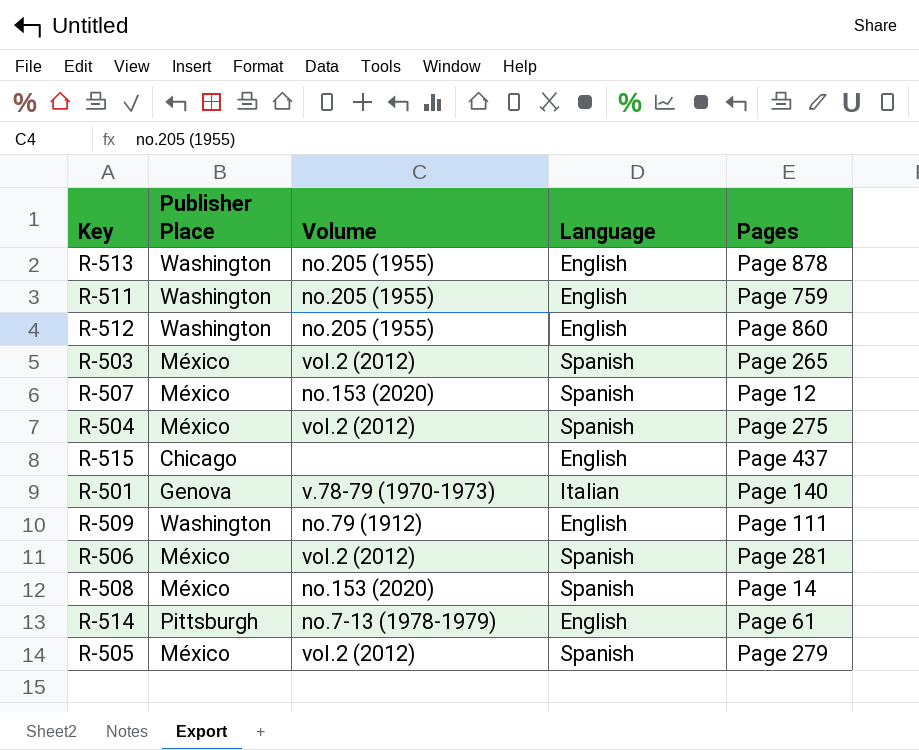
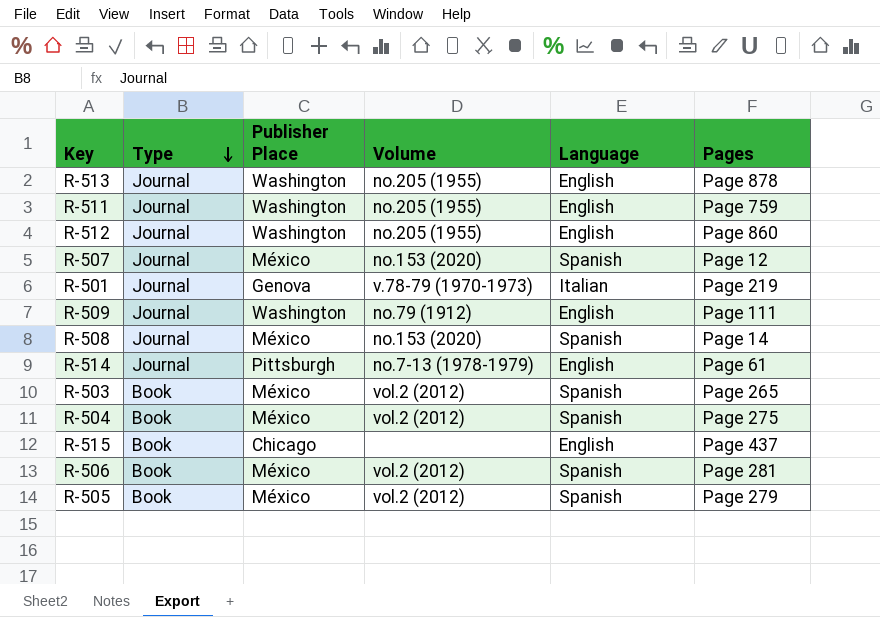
row order: none -> Type descending
column Type | position: none -> 2
R-501 | Pages: Page 140 -> Page 219

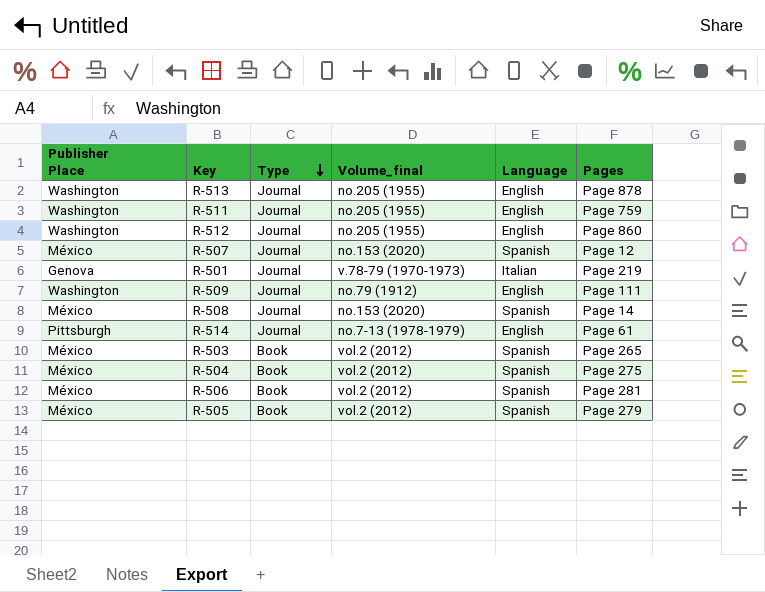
column Publisher Place | position: 3 -> 1
column name: Volume -> Volume_final
row R-515: Book | Chicago | none | English | Page 437 -> none

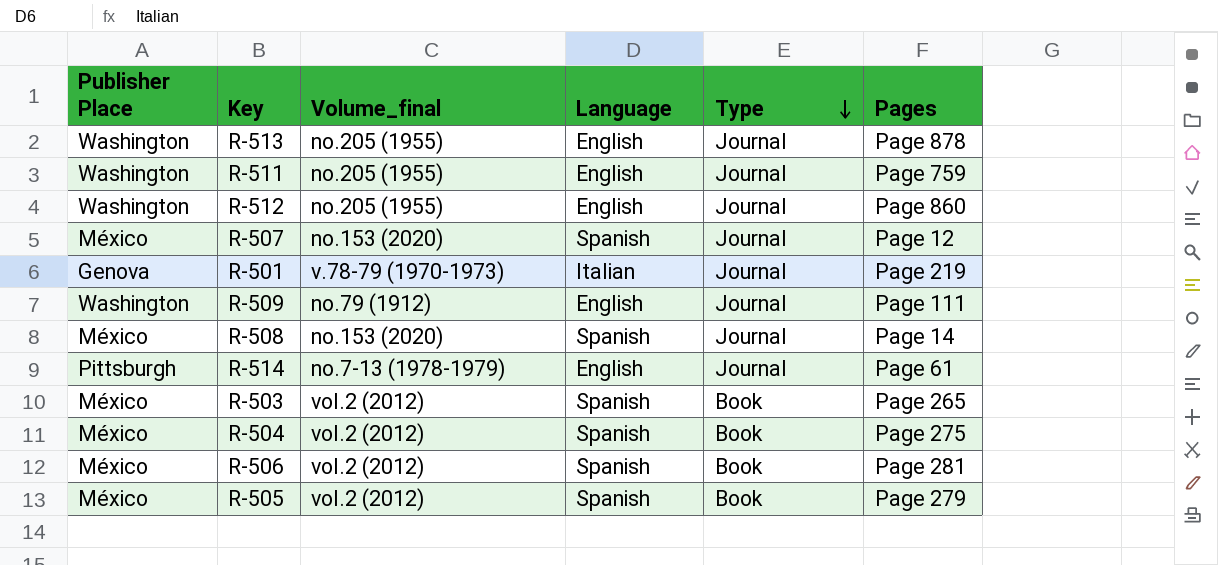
column Type | position: 3 -> 5

